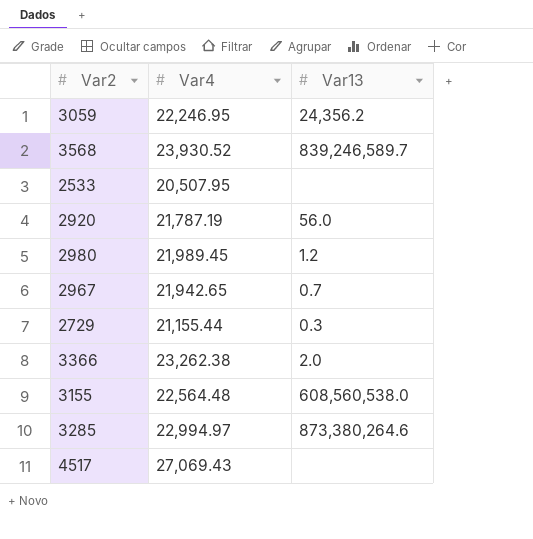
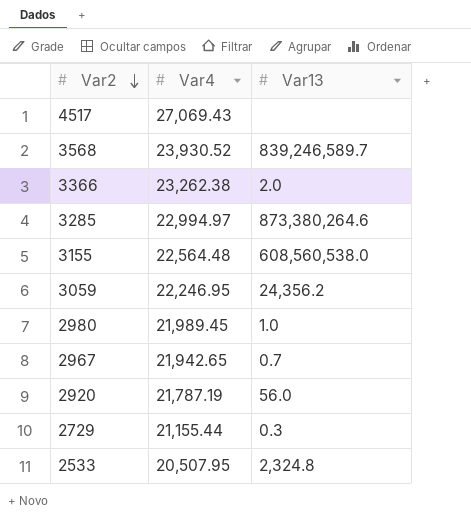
row order: none -> Var2 descending
2980 | Var13: 1.2 -> 1.0
2533 | Var13: none -> 2,324.8

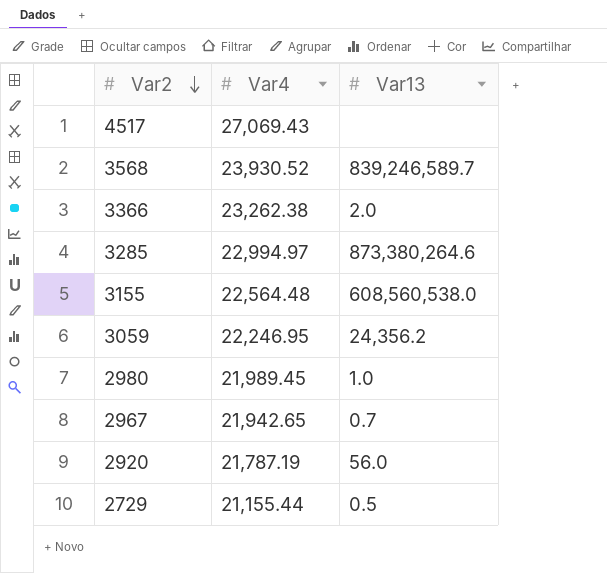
row 2533: 20,507.95 | 2,324.8 -> none
2729 | Var13: 0.3 -> 0.5

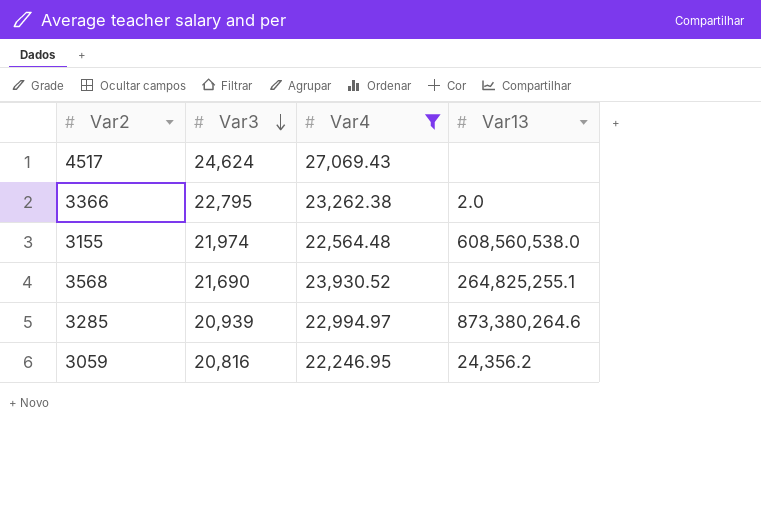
filter: none -> Var4 >= 22,246.95
row order: Var2 descending -> Var3 descending
column Var3 | position: none -> 2
3568 | Var13: 839,246,589.7 -> 264,825,255.1

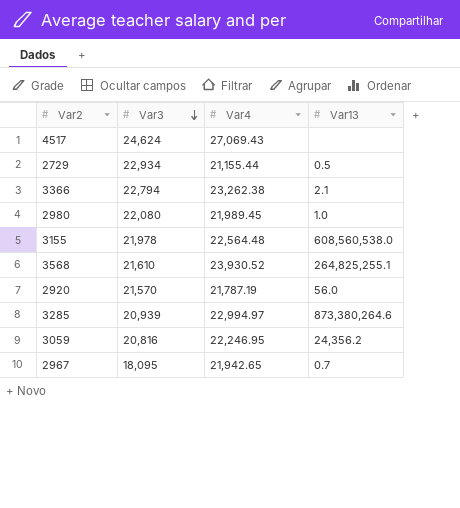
filter: Var4 >= 22,246.95 -> none
3366 | Var3: 22,795 -> 22,794
3366 | Var13: 2.0 -> 2.1
3155 | Var3: 21,974 -> 21,978
3568 | Var3: 21,690 -> 21,610

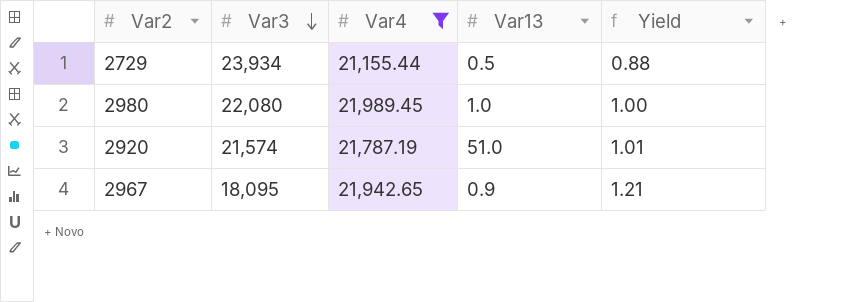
filter: none -> Var4 <= 21,989.45
column Yield | formula: none -> [Var4] / [Var3]
2729 | Var3: 22,934 -> 23,934
2920 | Var3: 21,570 -> 21,574
2920 | Var13: 56.0 -> 51.0
2967 | Var13: 0.7 -> 0.9

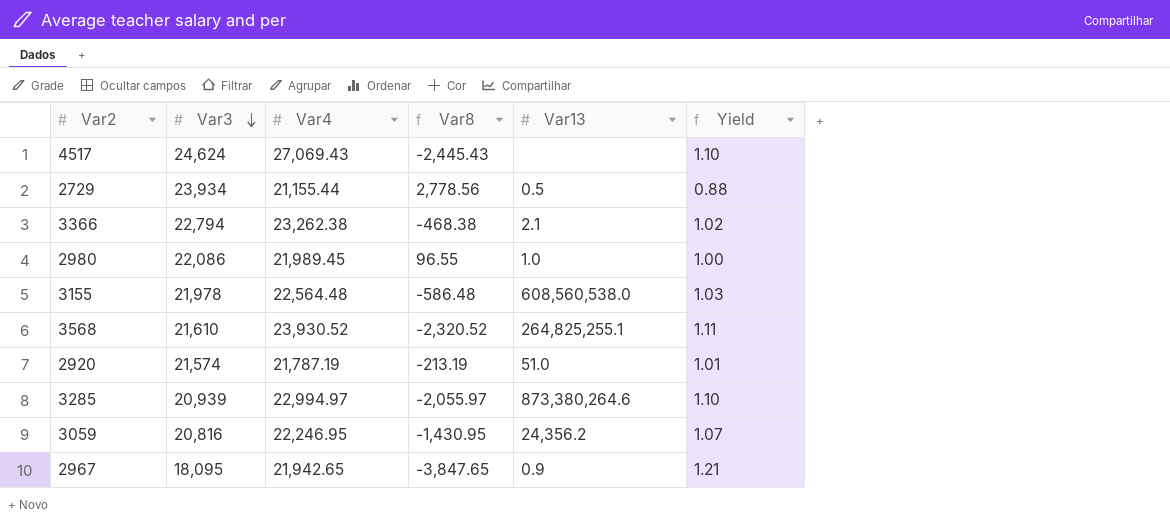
filter: Var4 <= 21,989.45 -> none
column Var8 | formula: none -> [Var3] - [Var4]
2980 | Var3: 22,080 -> 22,086

